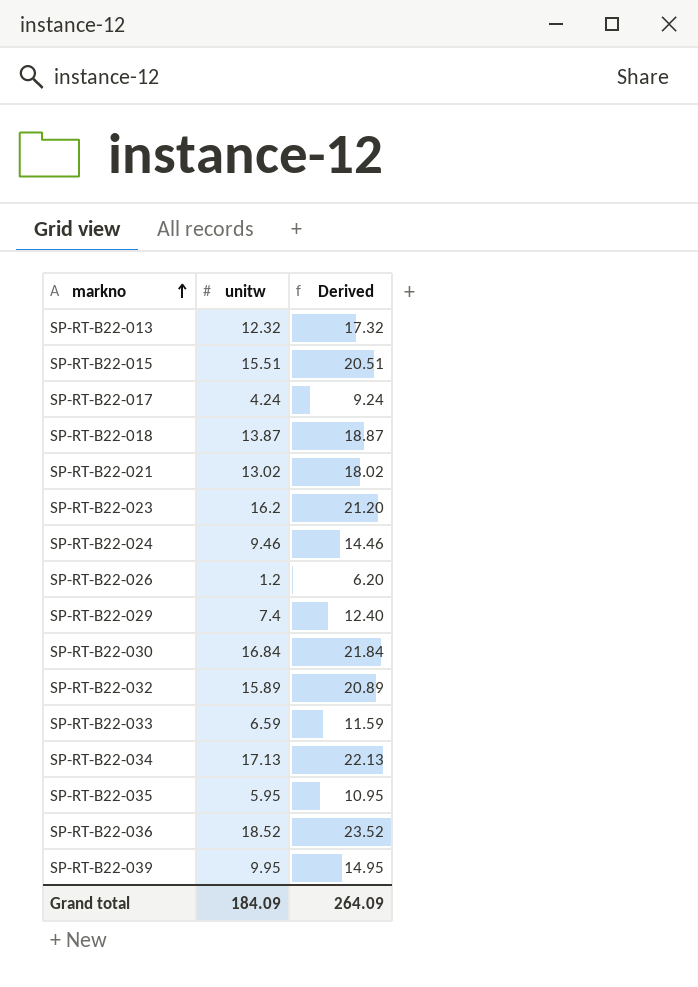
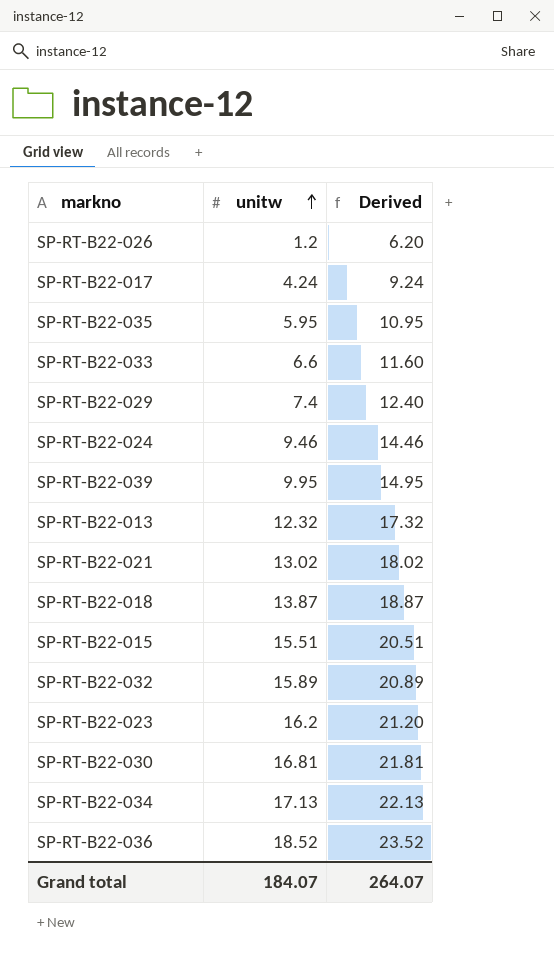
row order: markno ascending -> unitw ascending
SP-RT-B22-033 | unitw: 6.59 -> 6.6
SP-RT-B22-033 | Derived: 11.59 -> 11.60
SP-RT-B22-030 | unitw: 16.84 -> 16.81
SP-RT-B22-030 | Derived: 21.84 -> 21.81
Grand total | unitw: 184.09 -> 184.07
Grand total | Derived: 264.09 -> 264.07

